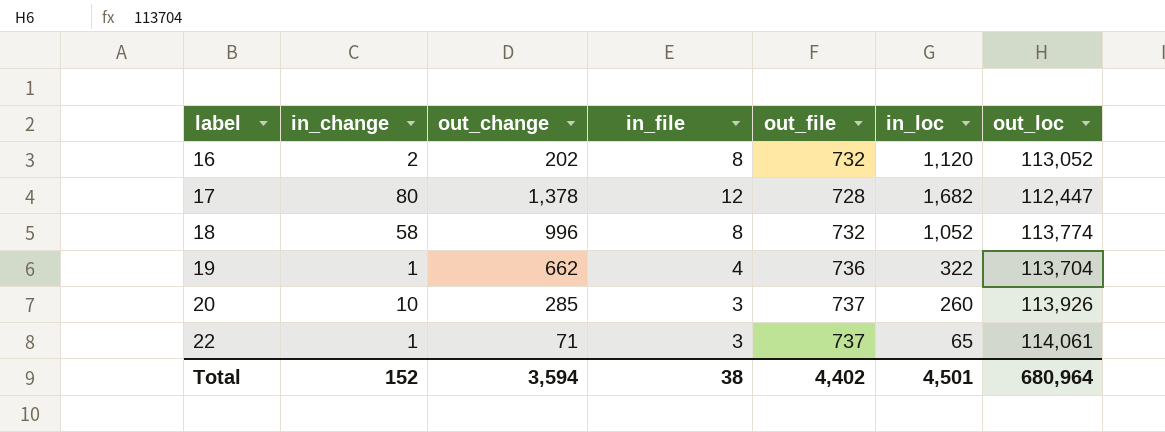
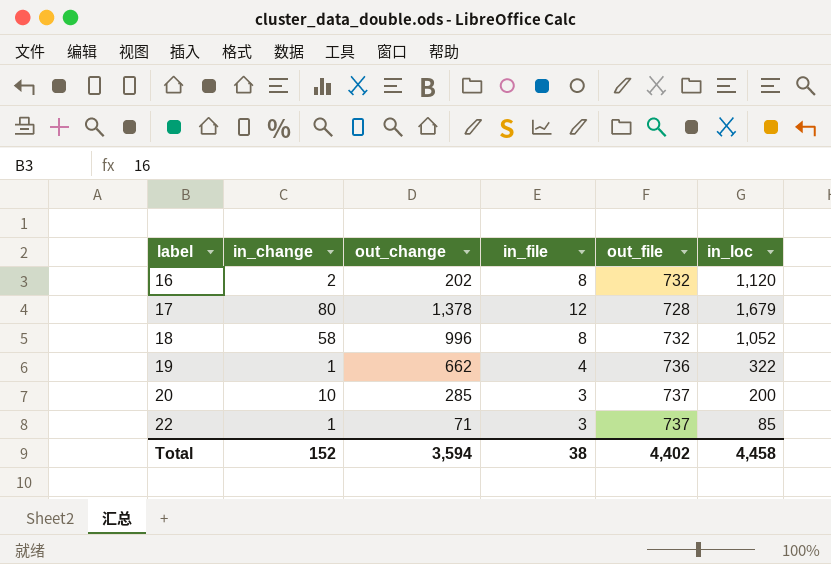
column out_loc | position: 7 -> none
17 | in_loc: 1,682 -> 1,679
20 | in_loc: 260 -> 200
22 | in_loc: 65 -> 85
Total | in_loc: 4,501 -> 4,458

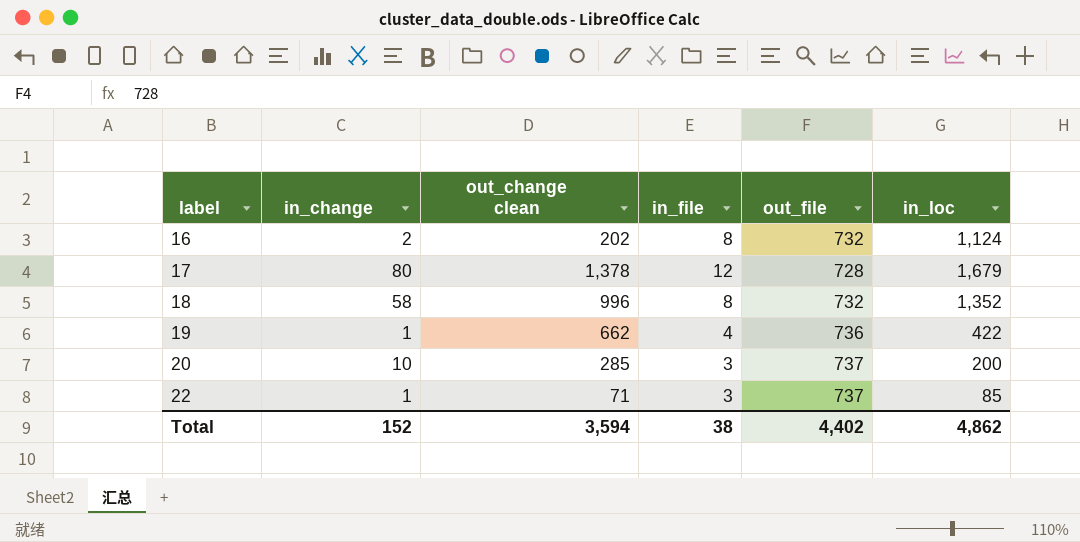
column name: out_change -> out_change clean
16 | in_loc: 1,120 -> 1,124
18 | in_loc: 1,052 -> 1,352
19 | in_loc: 322 -> 422
Total | in_loc: 4,458 -> 4,862

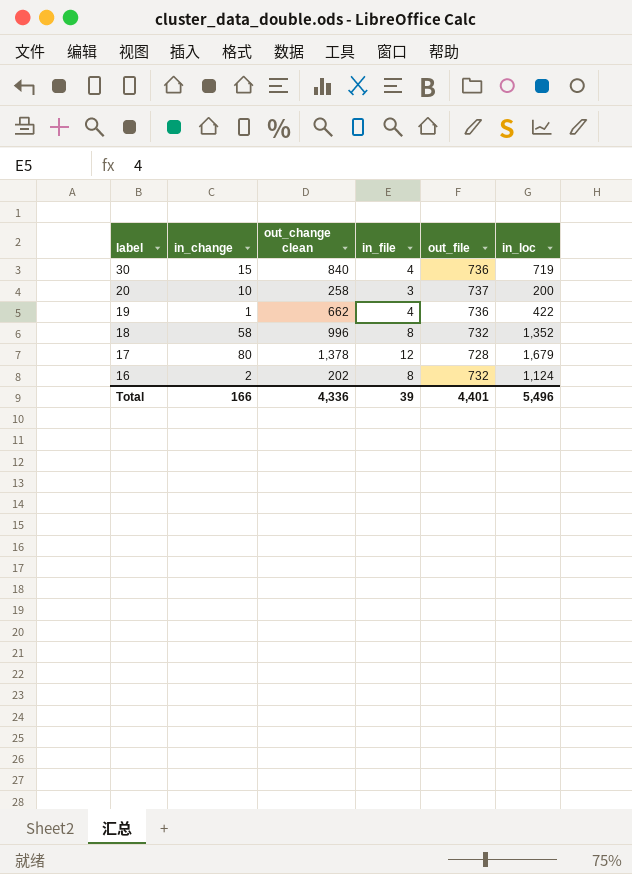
row order: label ascending -> label descending
row 22: 1 | 71 | 3 | 737 | 85 -> none
row 30: none -> 15 | 840 | 4 | 736 | 719
20 | out_change clean: 285 -> 258
Total | in_change: 152 -> 166
Total | out_change clean: 3,594 -> 4,336
Total | in_file: 38 -> 39
Total | out_file: 4,402 -> 4,401
Total | in_loc: 4,862 -> 5,496

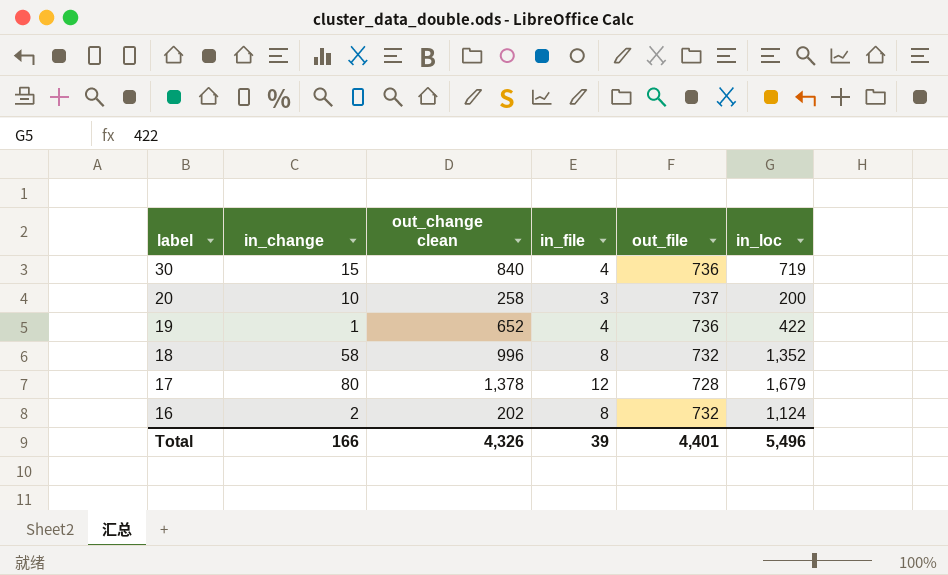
19 | out_change clean: 662 -> 652
Total | out_change clean: 4,336 -> 4,326

